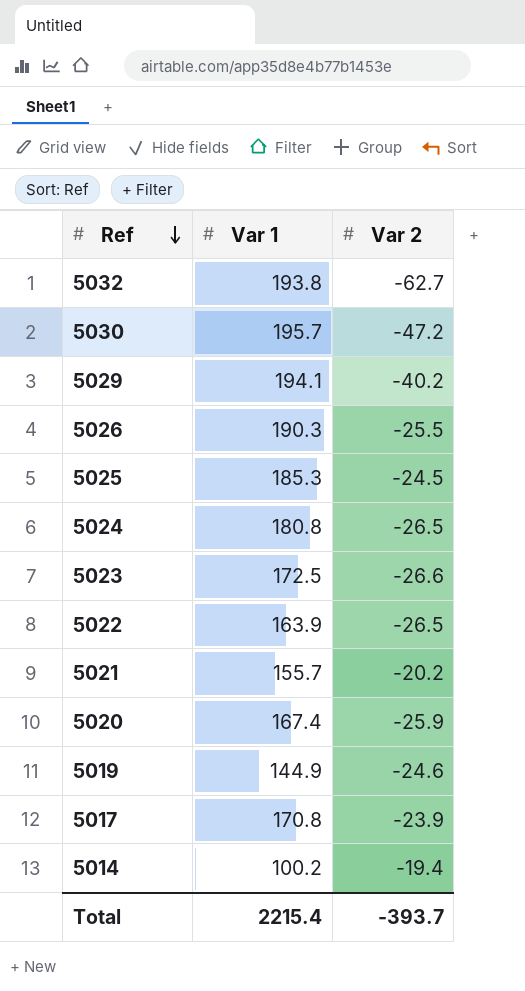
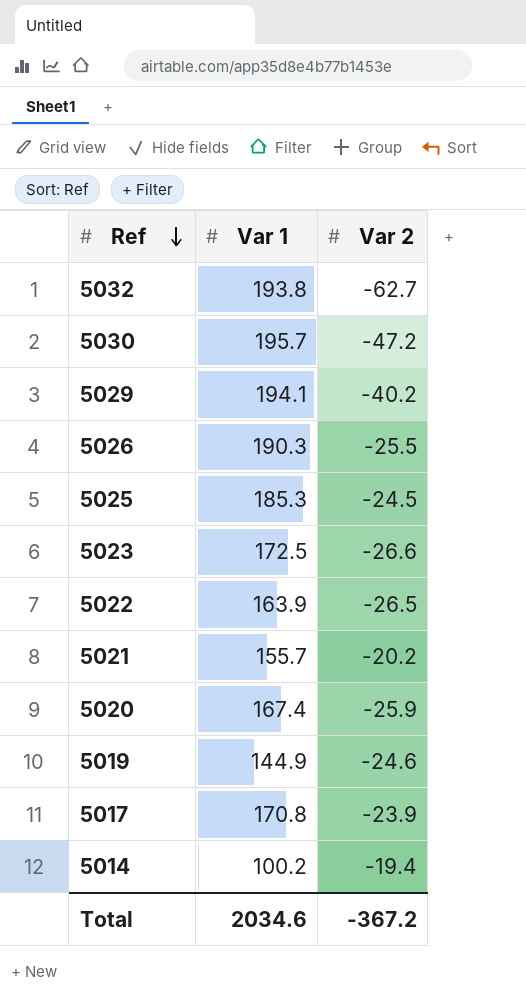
row 5024: 180.8 | -26.5 -> none
Total | Var 1: 2215.4 -> 2034.6
Total | Var 2: -393.7 -> -367.2

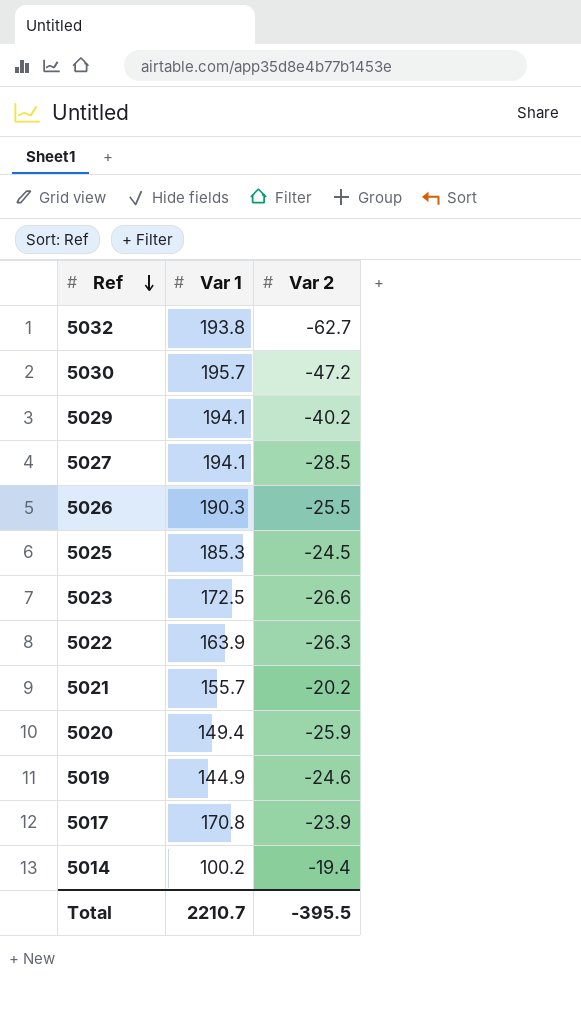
row 5027: none -> 194.1 | -28.5
5022 | Var 2: -26.5 -> -26.3
5020 | Var 1: 167.4 -> 149.4
Total | Var 1: 2034.6 -> 2210.7
Total | Var 2: -367.2 -> -395.5

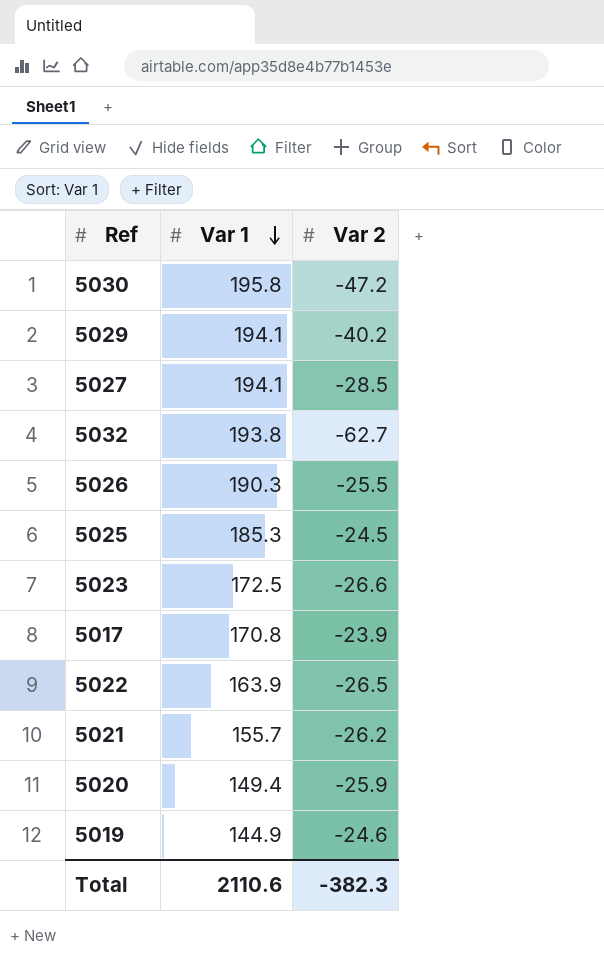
row order: Ref descending -> Var 1 descending
row 5014: 100.2 | -19.4 -> none
5030 | Var 1: 195.7 -> 195.8
5022 | Var 2: -26.3 -> -26.5
5021 | Var 2: -20.2 -> -26.2
Total | Var 1: 2210.7 -> 2110.6
Total | Var 2: -395.5 -> -382.3

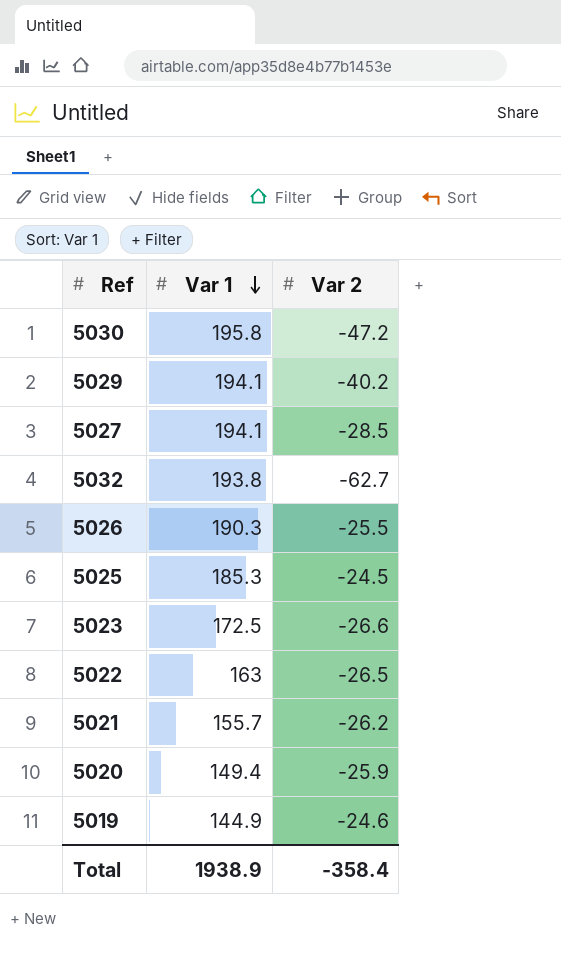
row 5017: 170.8 | -23.9 -> none
5022 | Var 1: 163.9 -> 163
Total | Var 1: 2110.6 -> 1938.9
Total | Var 2: -382.3 -> -358.4

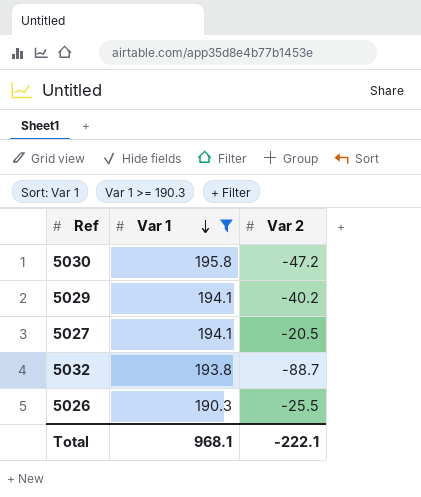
filter: none -> Var 1 >= 190.3
5027 | Var 2: -28.5 -> -20.5
5032 | Var 2: -62.7 -> -88.7
Total | Var 1: 1938.9 -> 968.1
Total | Var 2: -358.4 -> -222.1

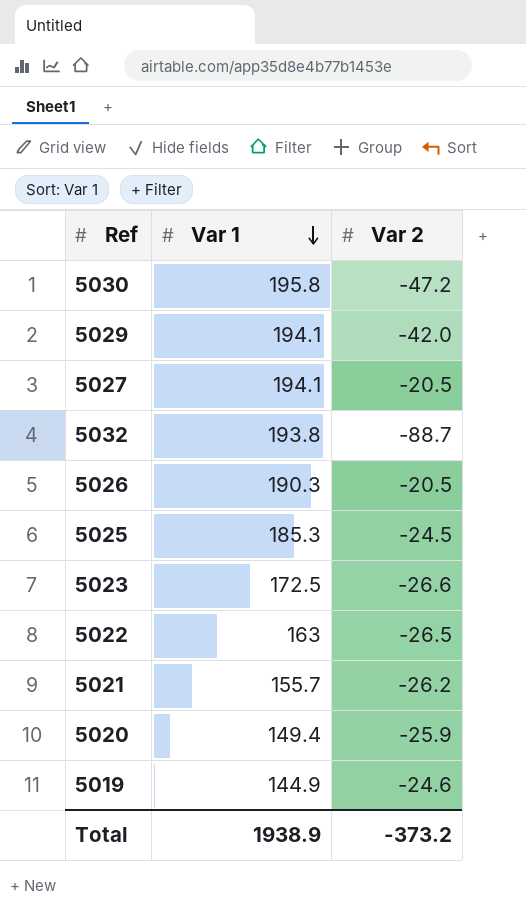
filter: Var 1 >= 190.3 -> none
5029 | Var 2: -40.2 -> -42.0
5026 | Var 2: -25.5 -> -20.5
Total | Var 1: 968.1 -> 1938.9
Total | Var 2: -222.1 -> -373.2

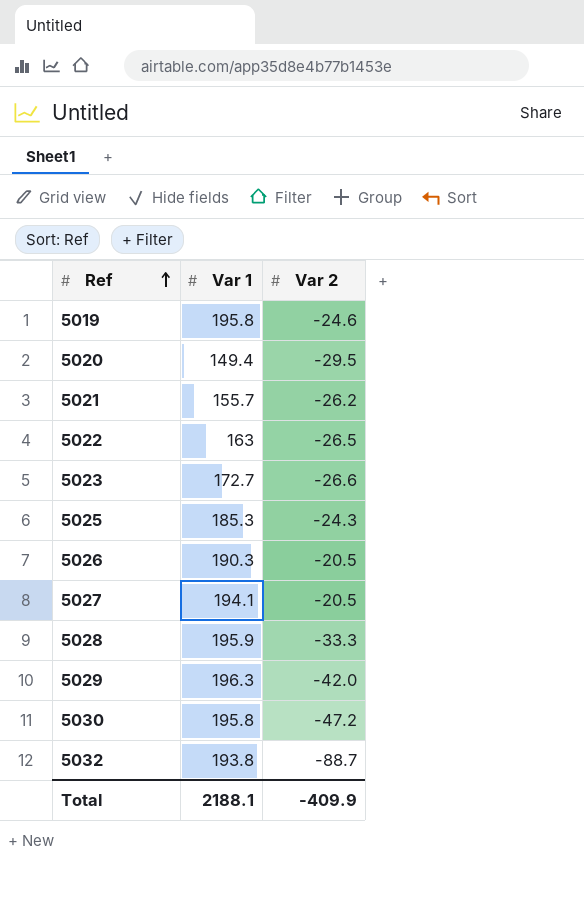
row order: Var 1 descending -> Ref ascending
5019 | Var 1: 144.9 -> 195.8
5020 | Var 2: -25.9 -> -29.5
5023 | Var 1: 172.5 -> 172.7
5025 | Var 2: -24.5 -> -24.3
row 5028: none -> 195.9 | -33.3
5029 | Var 1: 194.1 -> 196.3
Total | Var 1: 1938.9 -> 2188.1
Total | Var 2: -373.2 -> -409.9

